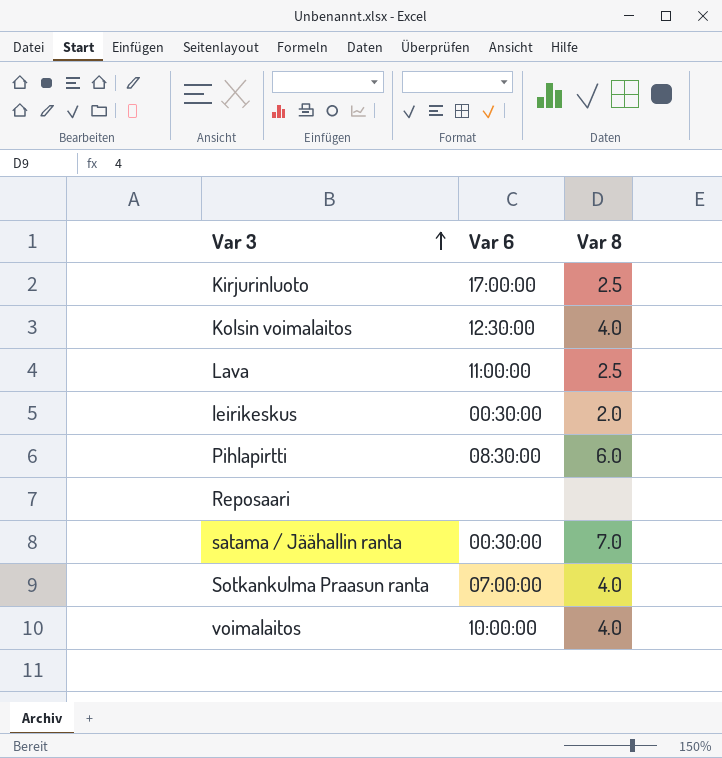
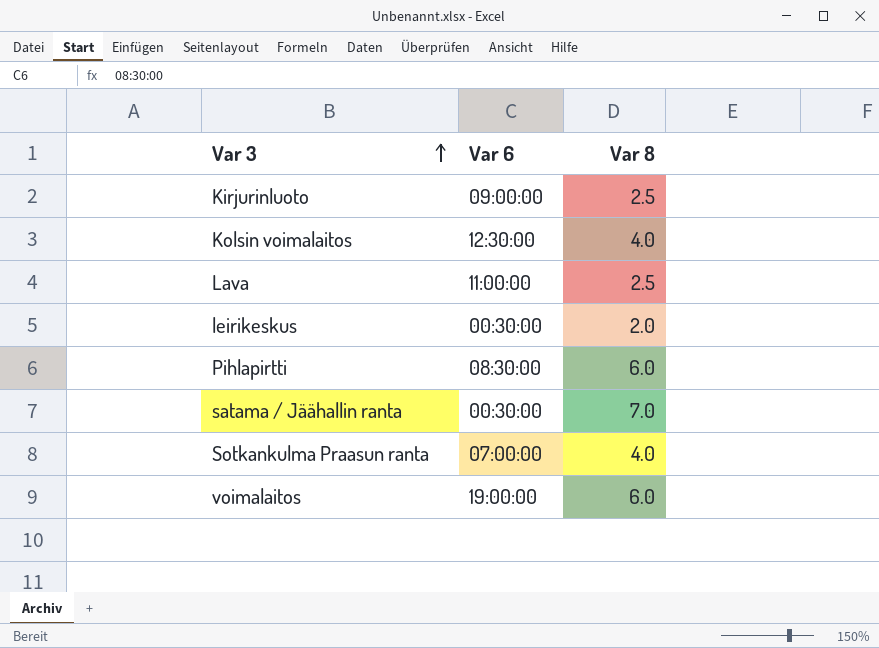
row Reposaari: none | none -> none
Kirjurinluoto | Var 6: 17:00:00 -> 09:00:00
voimalaitos | Var 6: 10:00:00 -> 19:00:00
voimalaitos | Var 8: 4.0 -> 6.0

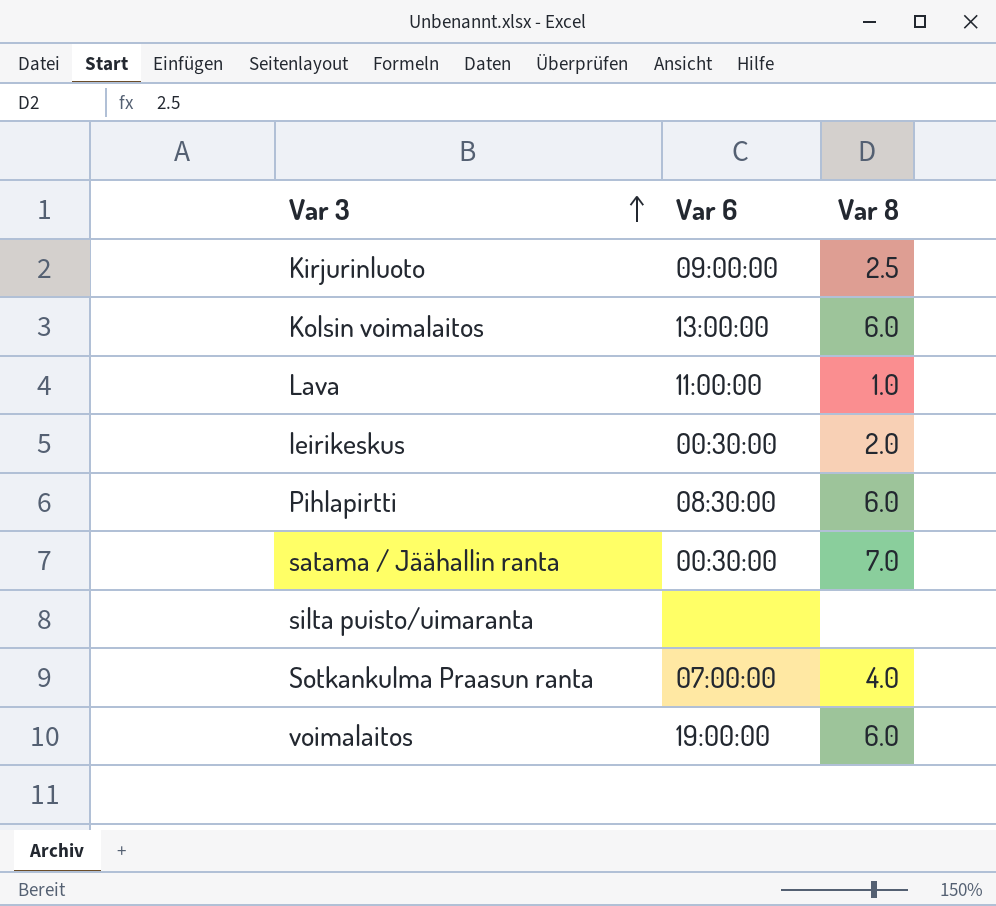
Kolsin voimalaitos | Var 6: 12:30:00 -> 13:00:00
Kolsin voimalaitos | Var 8: 4.0 -> 6.0
Lava | Var 8: 2.5 -> 1.0
row silta puisto/uimaranta: none -> none | none

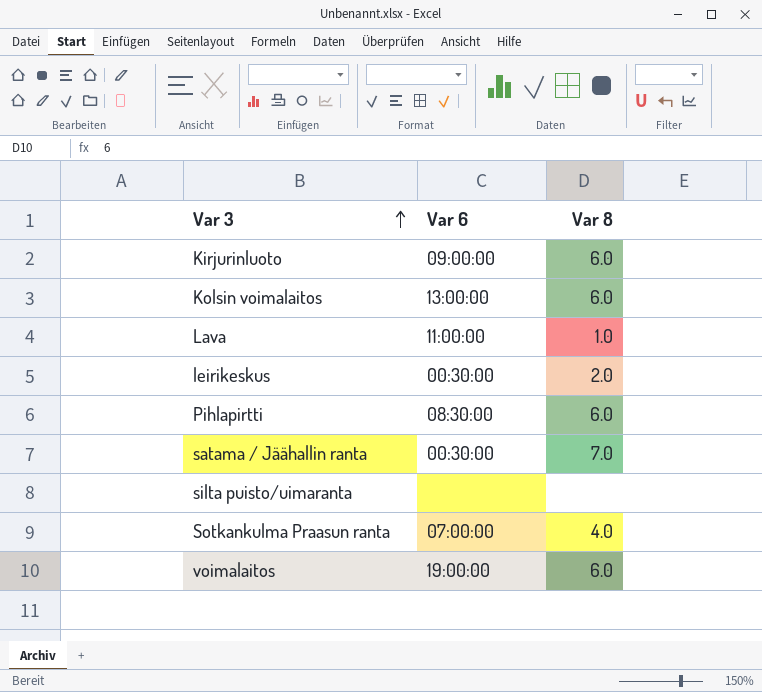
Kirjurinluoto | Var 8: 2.5 -> 6.0

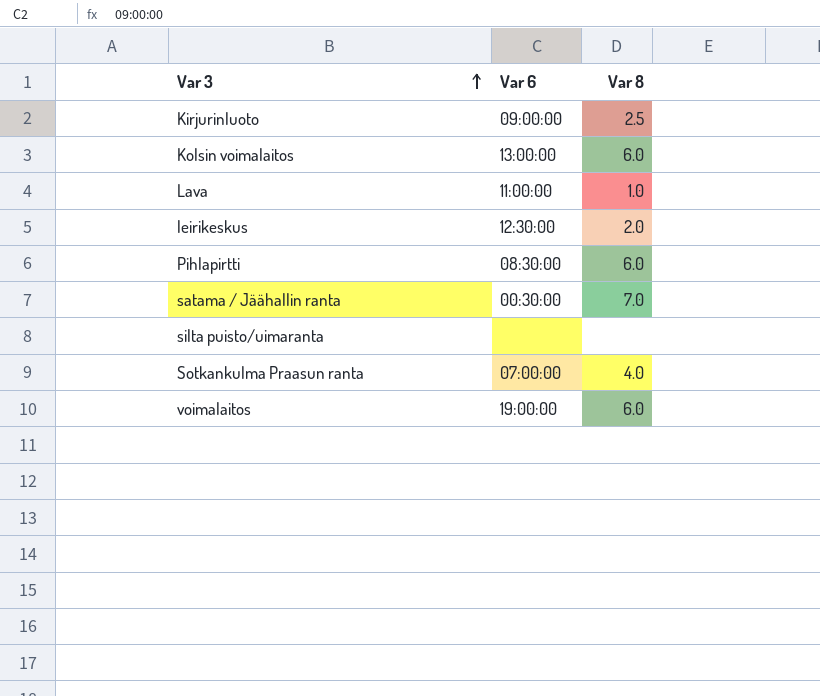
Kirjurinluoto | Var 8: 6.0 -> 2.5
leirikeskus | Var 6: 00:30:00 -> 12:30:00

